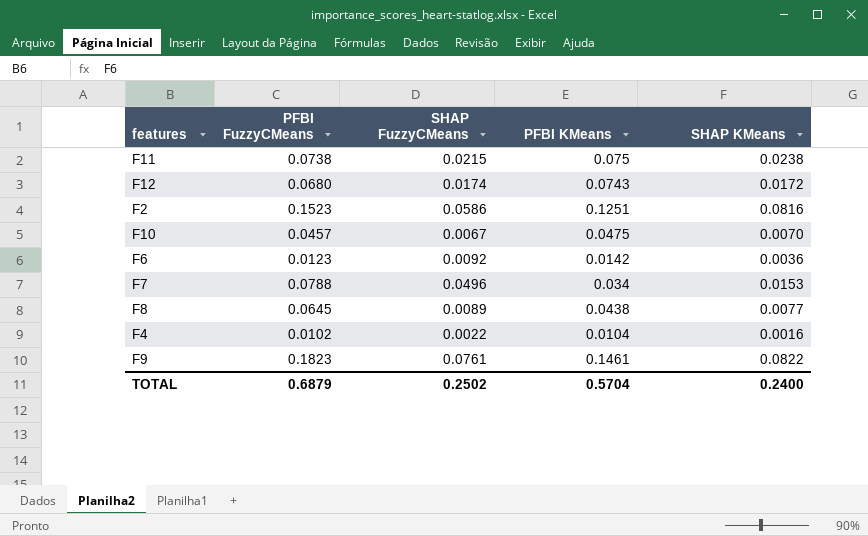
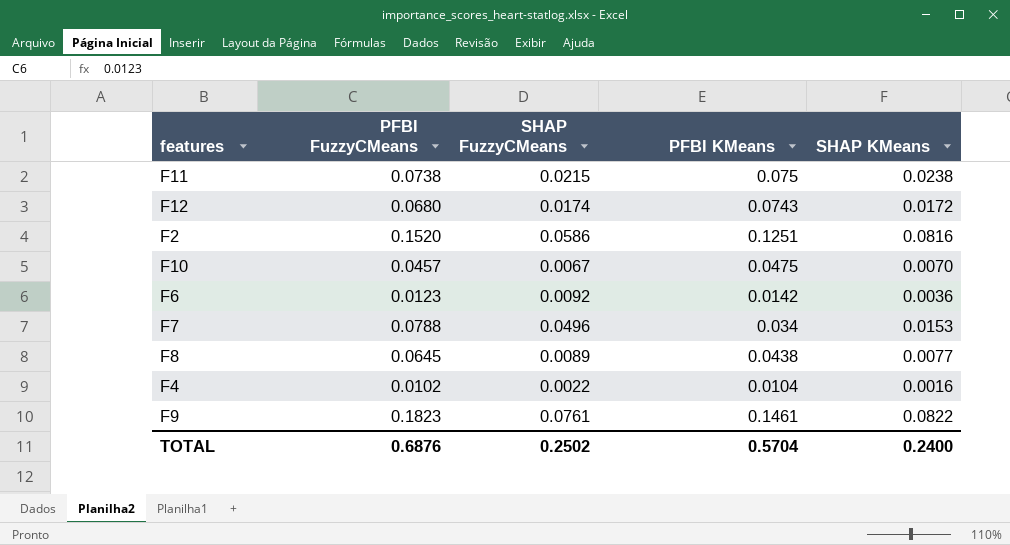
F2 | PFBI FuzzyCMeans: 0.1523 -> 0.1520
TOTAL | PFBI FuzzyCMeans: 0.6879 -> 0.6876

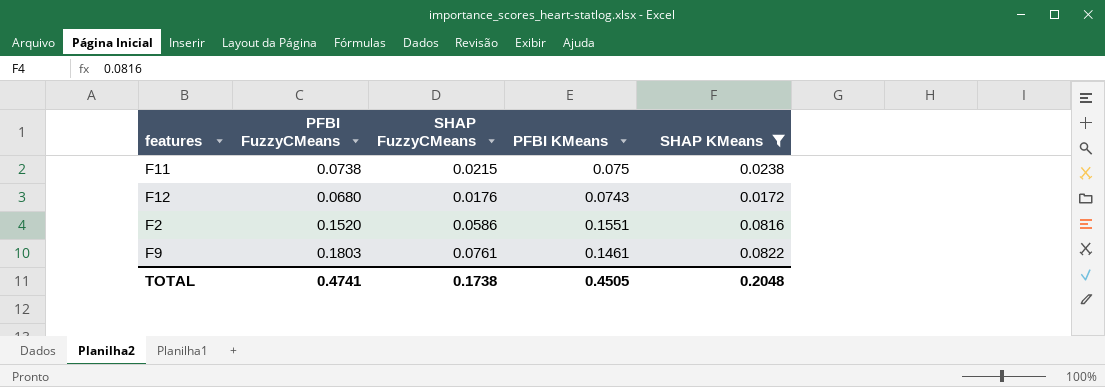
filter: none -> SHAP KMeans >= 0.0172
F12 | SHAP FuzzyCMeans: 0.0174 -> 0.0176
F2 | PFBI KMeans: 0.1251 -> 0.1551
F9 | PFBI FuzzyCMeans: 0.1823 -> 0.1803
TOTAL | PFBI FuzzyCMeans: 0.6876 -> 0.4741
TOTAL | SHAP FuzzyCMeans: 0.2502 -> 0.1738
TOTAL | PFBI KMeans: 0.5704 -> 0.4505
TOTAL | SHAP KMeans: 0.2400 -> 0.2048

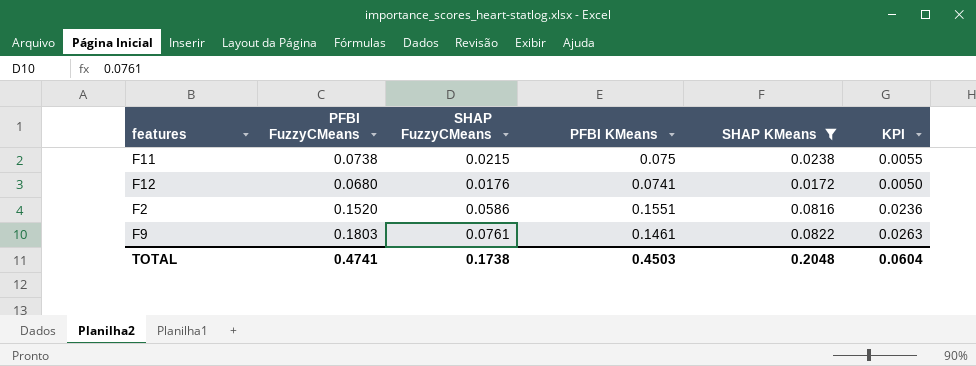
column KPI | formula: none -> [PFBI FuzzyCMeans] * [PFBI KMeans]
F12 | PFBI KMeans: 0.0743 -> 0.0741
TOTAL | PFBI KMeans: 0.4505 -> 0.4503

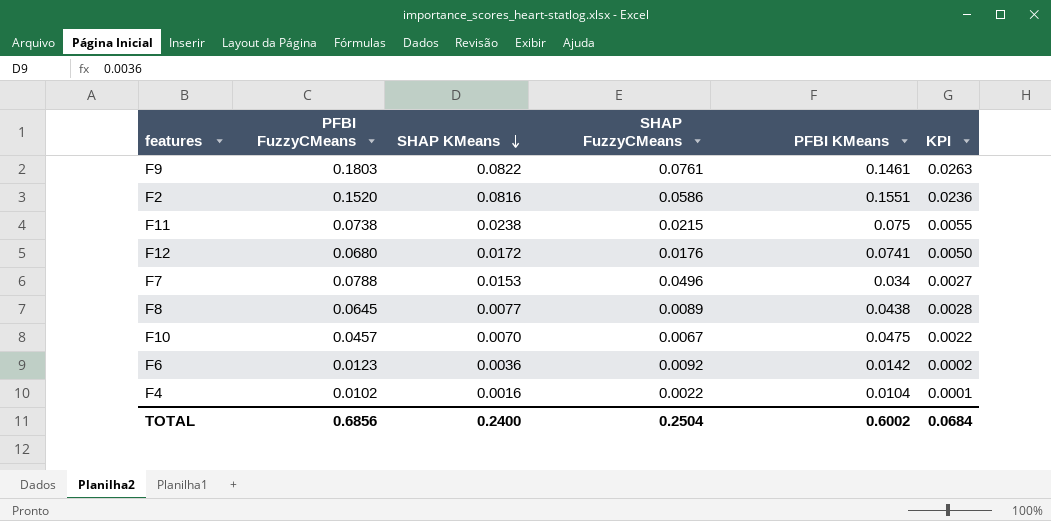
filter: SHAP KMeans >= 0.0172 -> none
row order: none -> SHAP KMeans descending
column SHAP KMeans | position: 5 -> 3
TOTAL | PFBI FuzzyCMeans: 0.4741 -> 0.6856
TOTAL | SHAP KMeans: 0.2048 -> 0.2400
TOTAL | SHAP FuzzyCMeans: 0.1738 -> 0.2504
TOTAL | PFBI KMeans: 0.4503 -> 0.6002
TOTAL | KPI: 0.0604 -> 0.0684

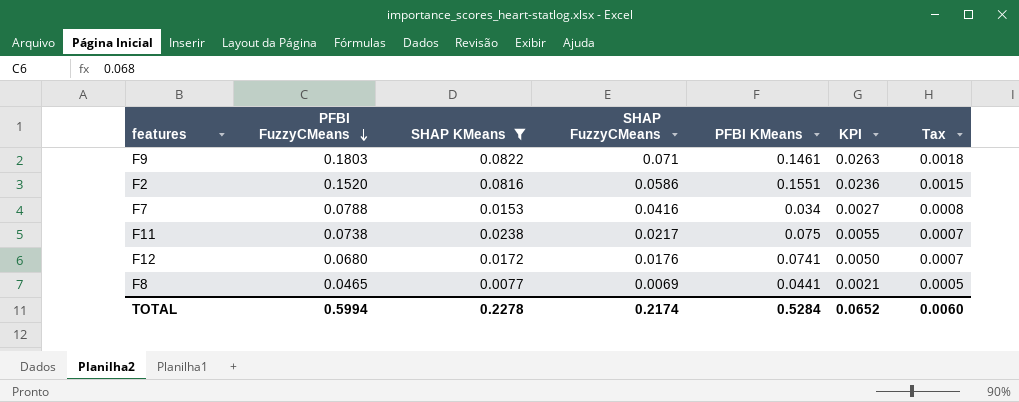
filter: none -> SHAP KMeans >= 0.0077
row order: SHAP KMeans descending -> PFBI FuzzyCMeans descending
column Tax | formula: none -> [PFBI FuzzyCMeans] * 0.01
F9 | SHAP FuzzyCMeans: 0.0761 -> 0.071
F7 | SHAP FuzzyCMeans: 0.0496 -> 0.0416
F11 | SHAP FuzzyCMeans: 0.0215 -> 0.0217
F8 | PFBI FuzzyCMeans: 0.0645 -> 0.0465
F8 | SHAP FuzzyCMeans: 0.0089 -> 0.0069
F8 | PFBI KMeans: 0.0438 -> 0.0441
F8 | KPI: 0.0028 -> 0.0021
TOTAL | PFBI FuzzyCMeans: 0.6856 -> 0.5994
TOTAL | SHAP KMeans: 0.2400 -> 0.2278
TOTAL | SHAP FuzzyCMeans: 0.2504 -> 0.2174
TOTAL | PFBI KMeans: 0.6002 -> 0.5284
TOTAL | KPI: 0.0684 -> 0.0652

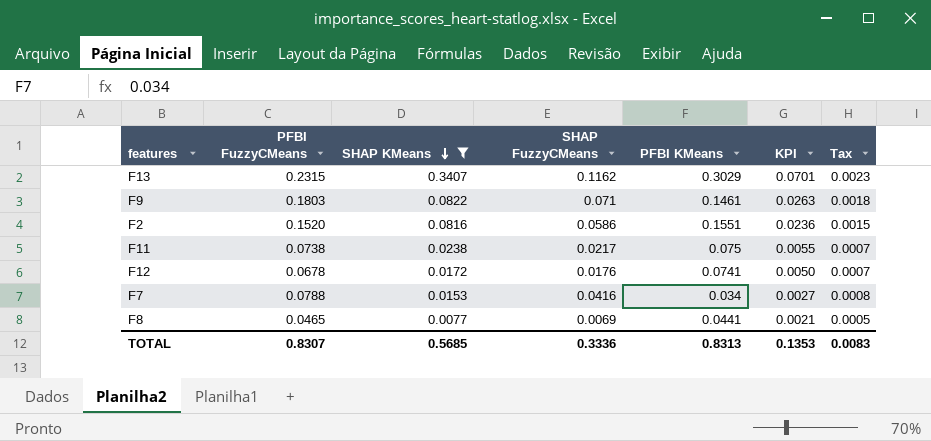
row order: PFBI FuzzyCMeans descending -> SHAP KMeans descending
row F13: none -> 0.2315 | 0.3407 | 0.1162 | 0.3029 | 0.0701 | 0.0023
F12 | PFBI FuzzyCMeans: 0.0680 -> 0.0678
TOTAL | PFBI FuzzyCMeans: 0.5994 -> 0.8307
TOTAL | SHAP KMeans: 0.2278 -> 0.5685
TOTAL | SHAP FuzzyCMeans: 0.2174 -> 0.3336
TOTAL | PFBI KMeans: 0.5284 -> 0.8313
TOTAL | KPI: 0.0652 -> 0.1353
TOTAL | Tax: 0.0060 -> 0.0083

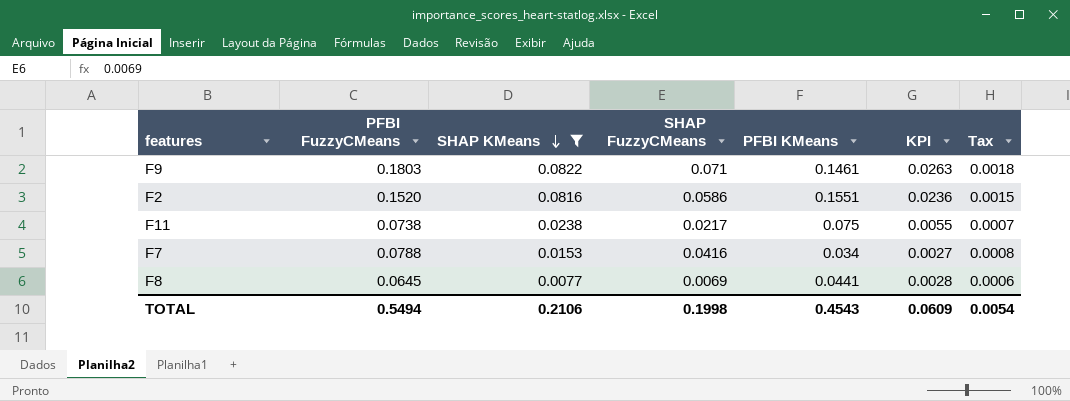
row F13: 0.2315 | 0.3407 | 0.1162 | 0.3029 | 0.0701 | 0.0023 -> none
row F12: 0.0678 | 0.0172 | 0.0176 | 0.0741 | 0.0050 | 0.0007 -> none
F8 | PFBI FuzzyCMeans: 0.0465 -> 0.0645
F8 | KPI: 0.0021 -> 0.0028
F8 | Tax: 0.0005 -> 0.0006
TOTAL | PFBI FuzzyCMeans: 0.8307 -> 0.5494
TOTAL | SHAP KMeans: 0.5685 -> 0.2106
TOTAL | SHAP FuzzyCMeans: 0.3336 -> 0.1998
TOTAL | PFBI KMeans: 0.8313 -> 0.4543
TOTAL | KPI: 0.1353 -> 0.0609
TOTAL | Tax: 0.0083 -> 0.0054

